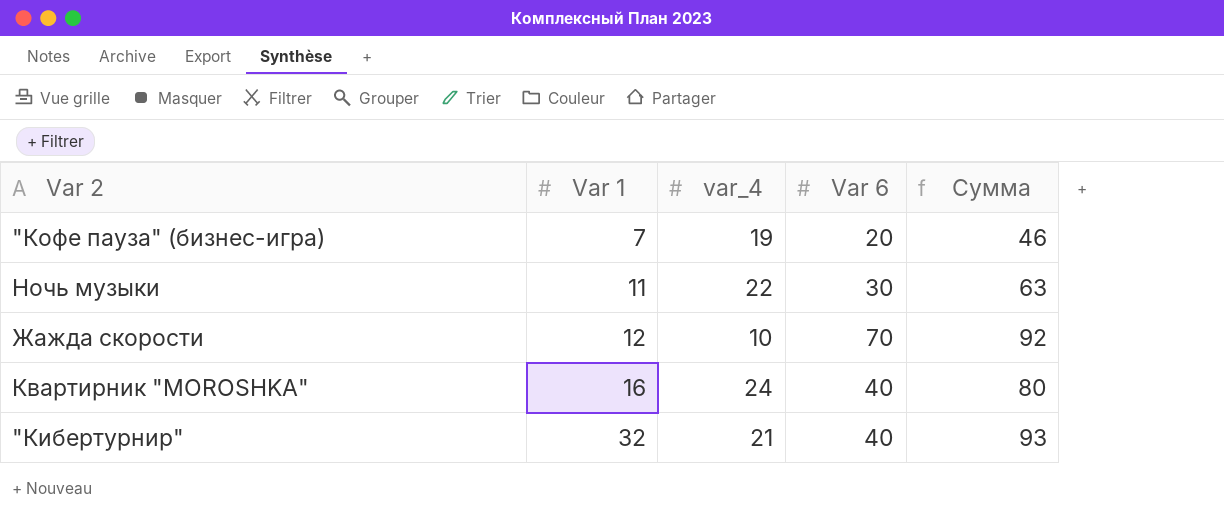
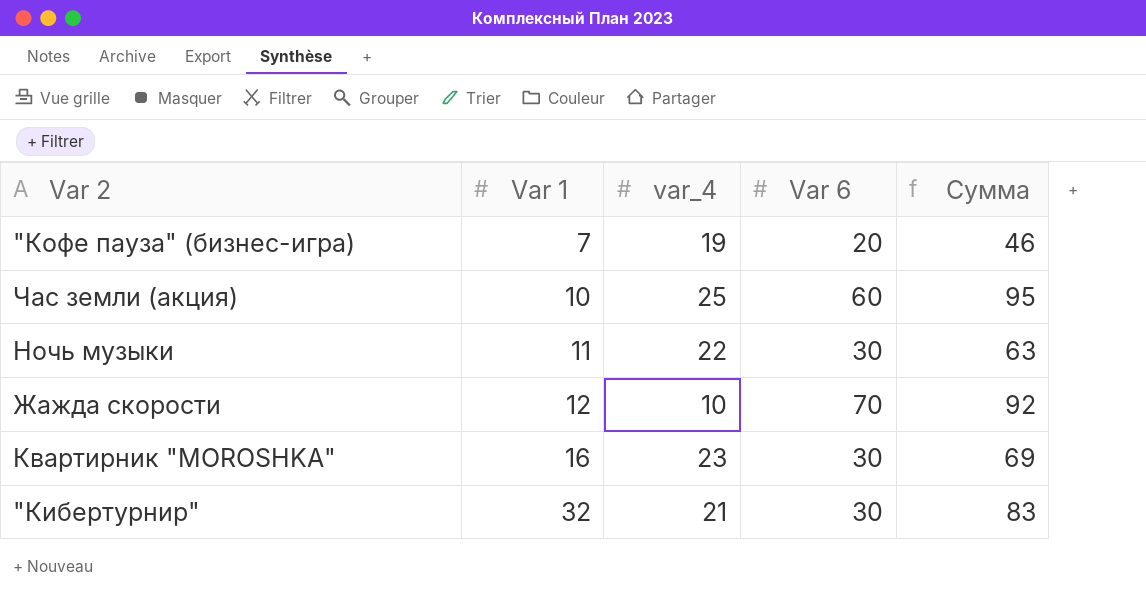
row Час земли (акция): none -> 10 | 25 | 60 | 95
Квартирник "MOROSHKA" | var_4: 24 -> 23
Квартирник "MOROSHKA" | Var 6: 40 -> 30
Квартирник "MOROSHKA" | Сумма: 80 -> 69
"Кибертурнир" | Var 6: 40 -> 30
"Кибертурнир" | Сумма: 93 -> 83

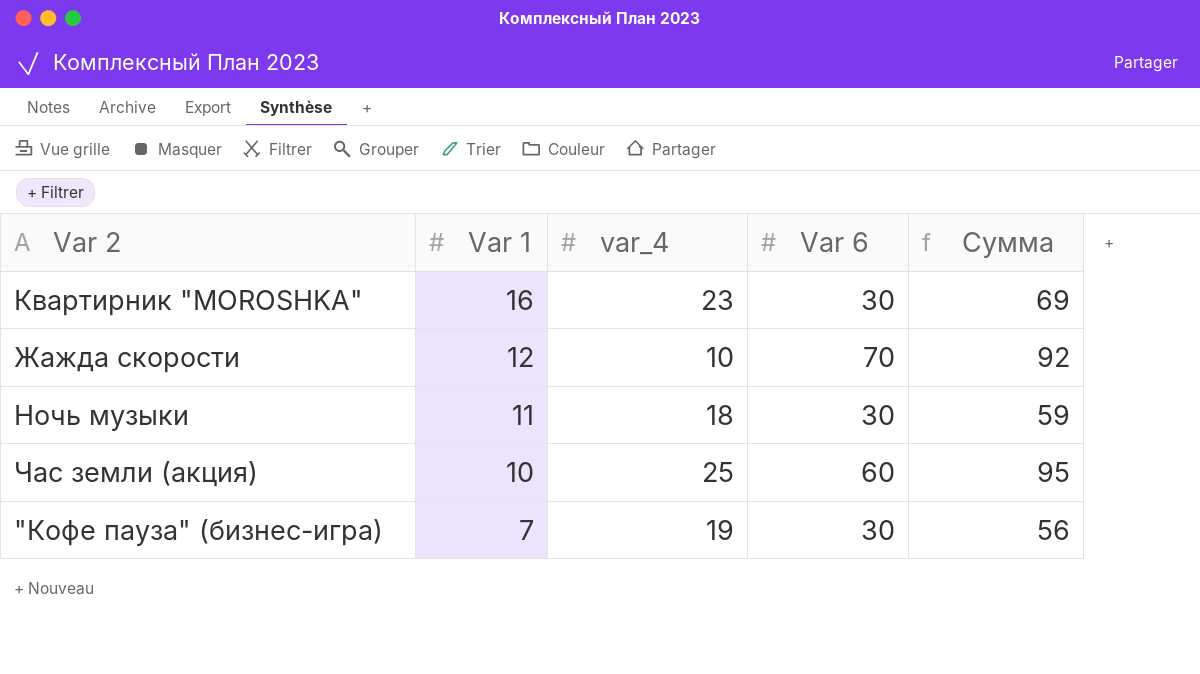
row order: Var 1 ascending -> Var 1 descending
row "Кибертурнир": 32 | 21 | 30 | 83 -> none
Ночь музыки | var_4: 22 -> 18
Ночь музыки | Сумма: 63 -> 59
"Кофе пауза" (бизнес-игра) | Var 6: 20 -> 30
"Кофе пауза" (бизнес-игра) | Сумма: 46 -> 56

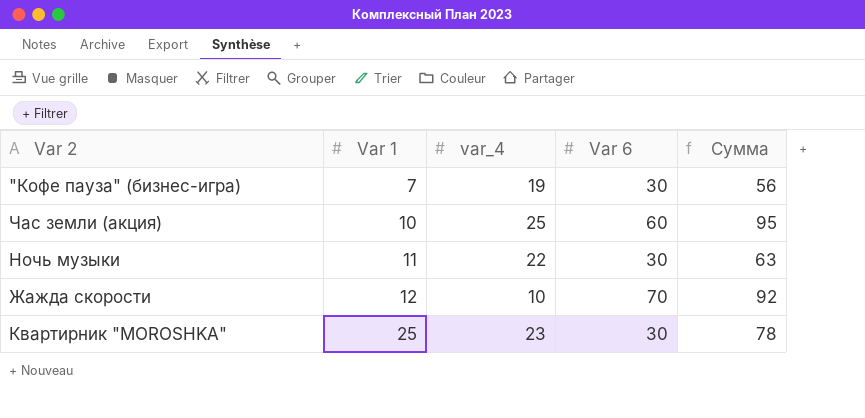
row order: Var 1 descending -> Var 1 ascending
Ночь музыки | var_4: 18 -> 22
Ночь музыки | Сумма: 59 -> 63
Квартирник "MOROSHKA" | Var 1: 16 -> 25
Квартирник "MOROSHKA" | Сумма: 69 -> 78

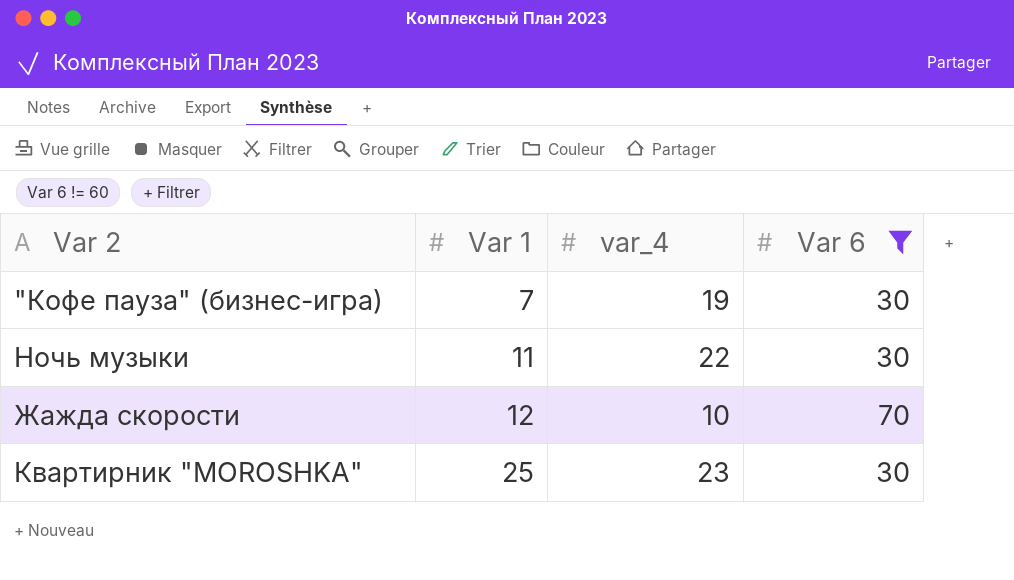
filter: none -> Var 6 != 60
column Сумма | formula: [Var 1] + [var_4] + [Var 6] -> none

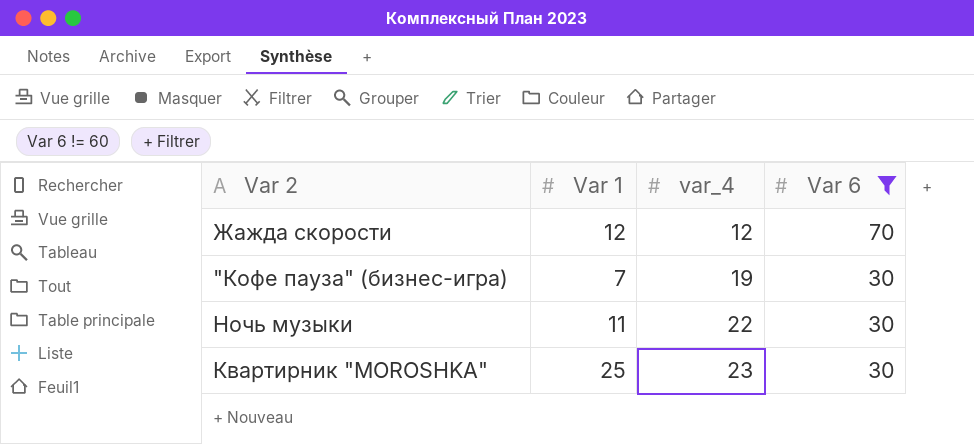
row order: Var 1 ascending -> var_4 ascending
Жажда скорости | var_4: 10 -> 12

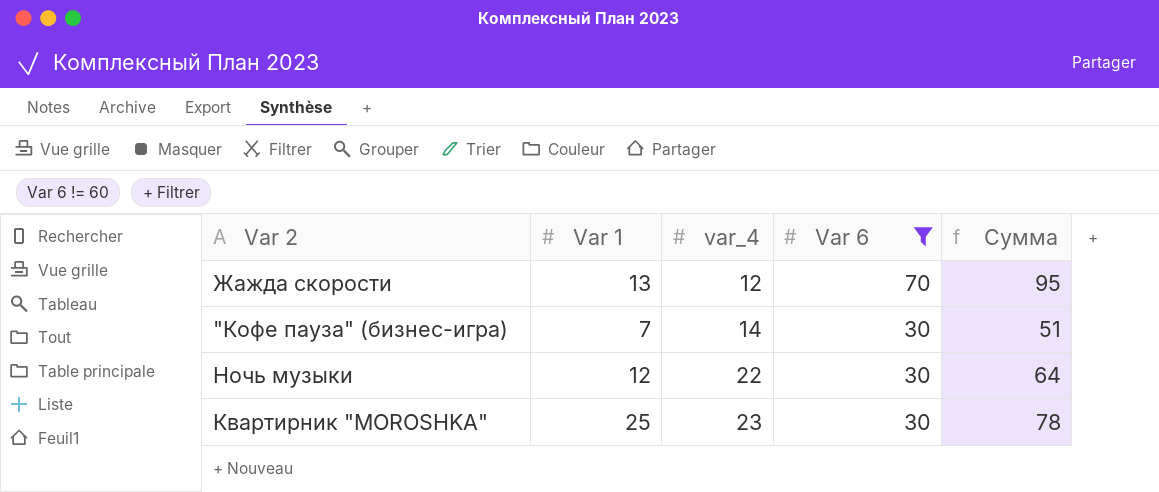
column Сумма | formula: none -> [Var 1] + [var_4] + [Var 6]
Жажда скорости | Var 1: 12 -> 13
"Кофе пауза" (бизнес-игра) | var_4: 19 -> 14
Ночь музыки | Var 1: 11 -> 12

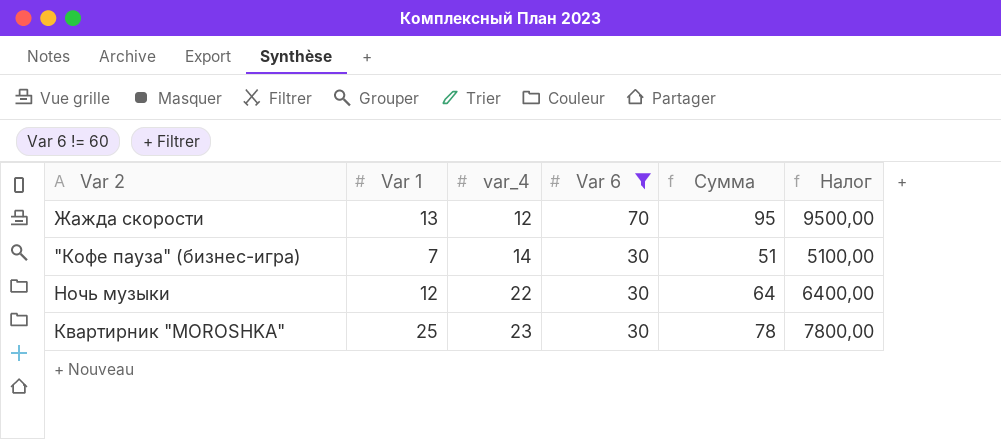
column Налог | formula: none -> [Сумма] * 100

